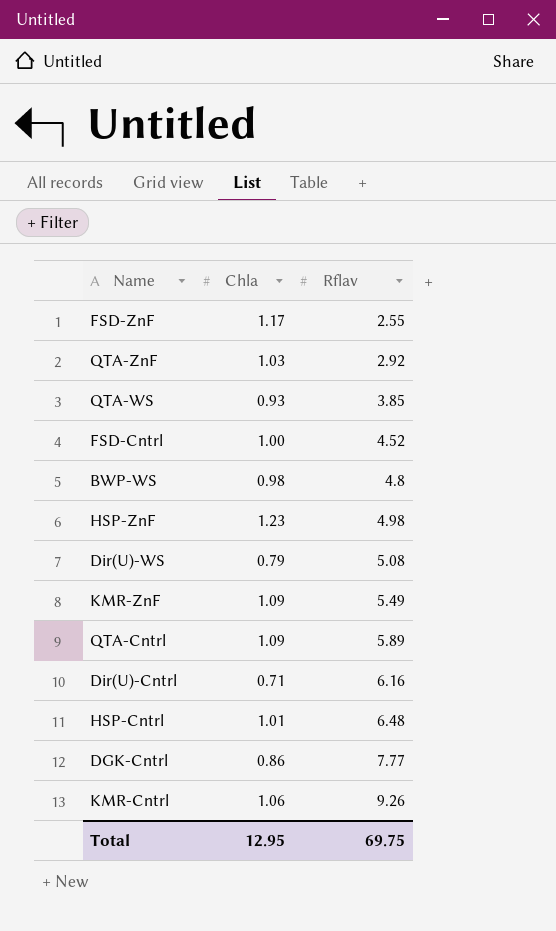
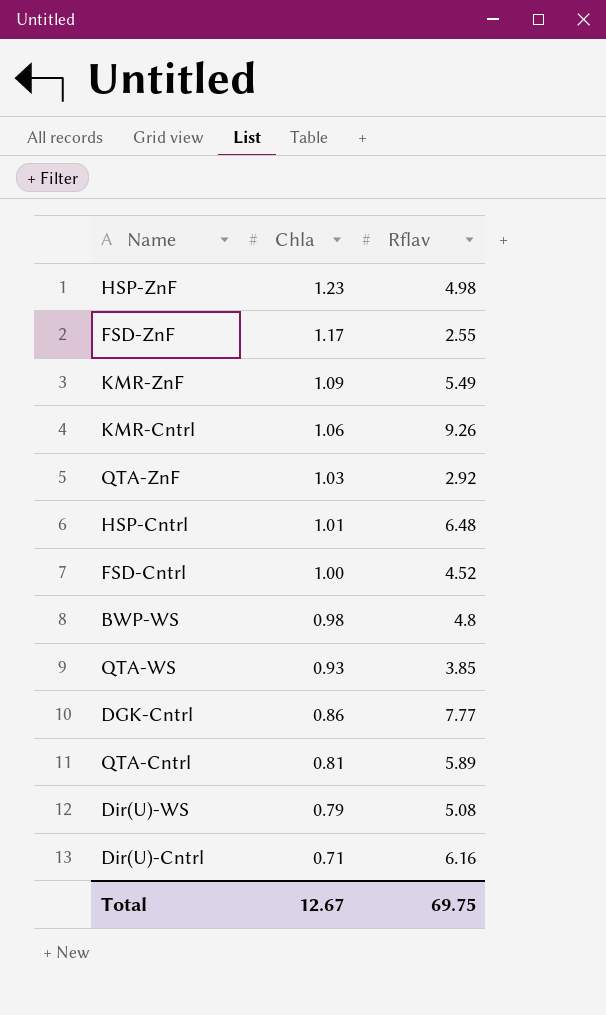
row order: Rflav ascending -> Chla descending
QTA-Cntrl | Chla: 1.09 -> 0.81
Total | Chla: 12.95 -> 12.67

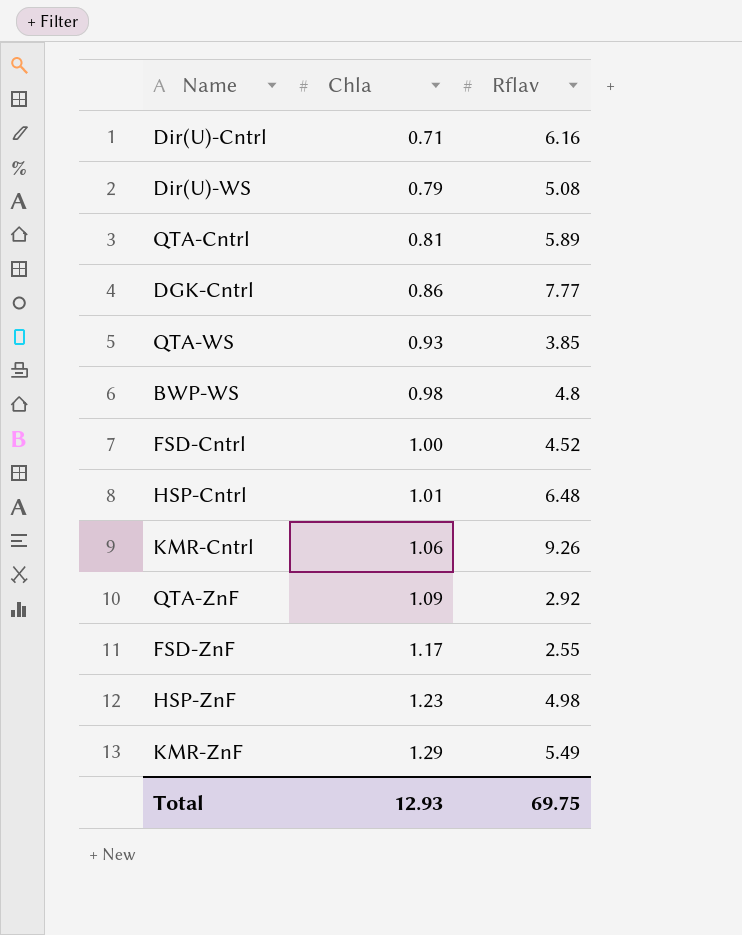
row order: Chla descending -> Chla ascending
QTA-ZnF | Chla: 1.03 -> 1.09
KMR-ZnF | Chla: 1.09 -> 1.29
Total | Chla: 12.67 -> 12.93

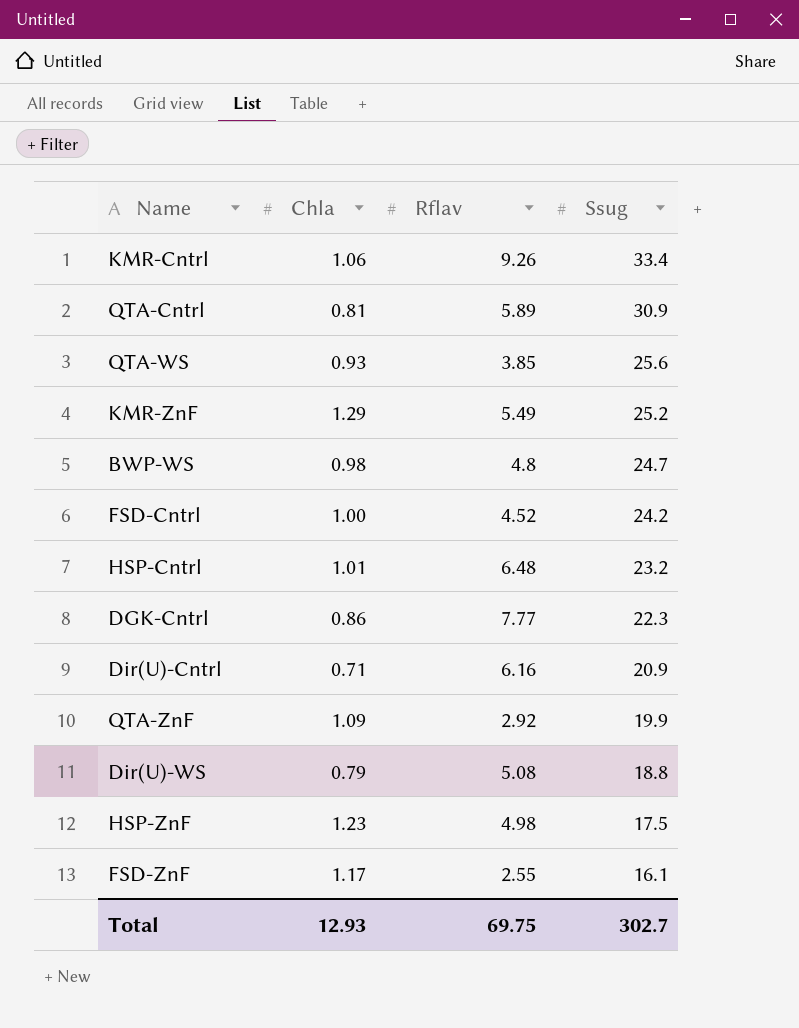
row order: Chla ascending -> Ssug descending
column Ssug | position: none -> 4

